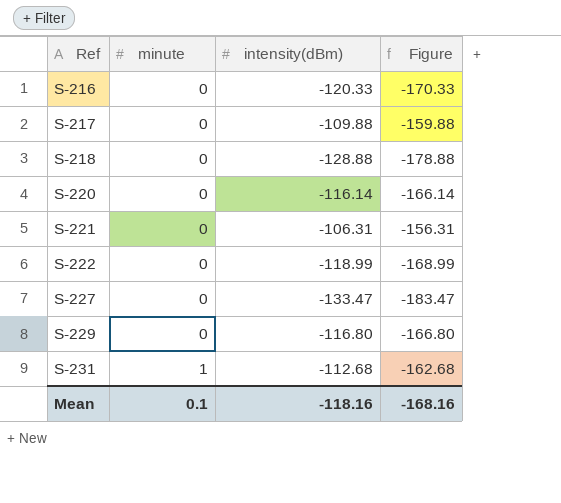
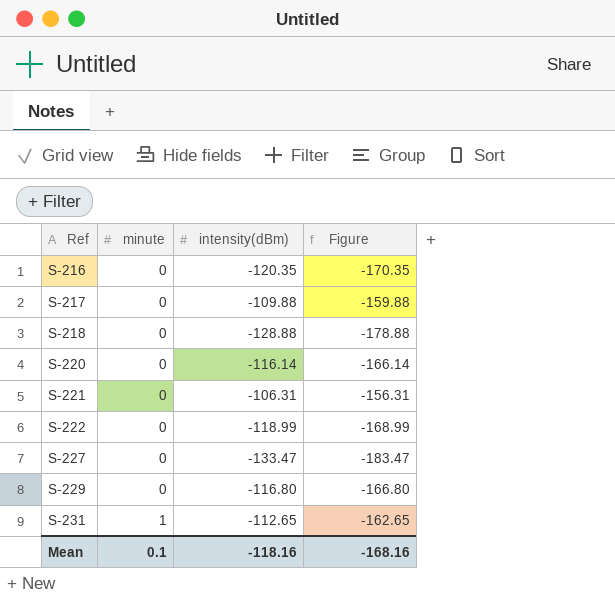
S-216 | intensity(dBm): -120.33 -> -120.35
S-216 | Figure: -170.33 -> -170.35
S-231 | intensity(dBm): -112.68 -> -112.65
S-231 | Figure: -162.68 -> -162.65

